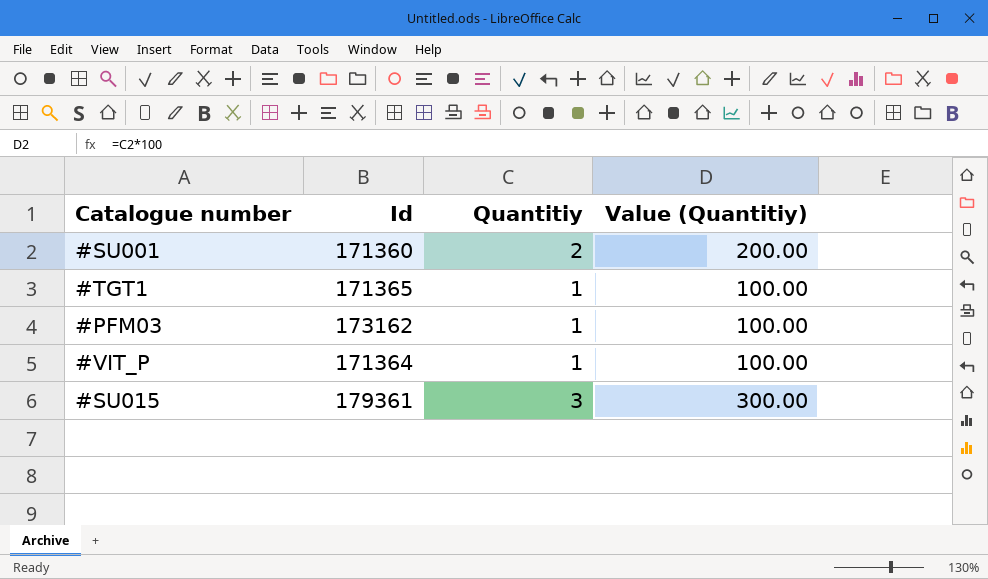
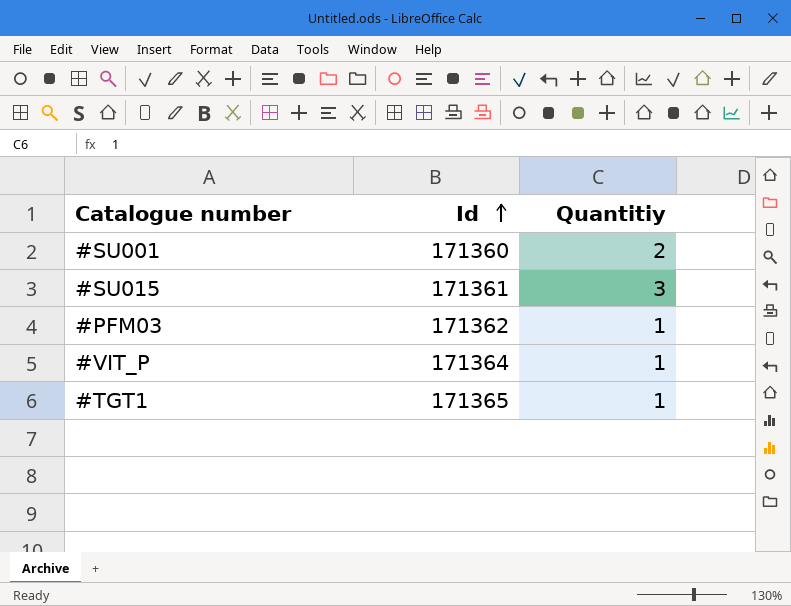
row order: none -> Id ascending
column Value (Quantitiy) | formula: [Quantitiy] * 100 -> none
#SU015 | Id: 179361 -> 171361
#PFM03 | Id: 173162 -> 171362

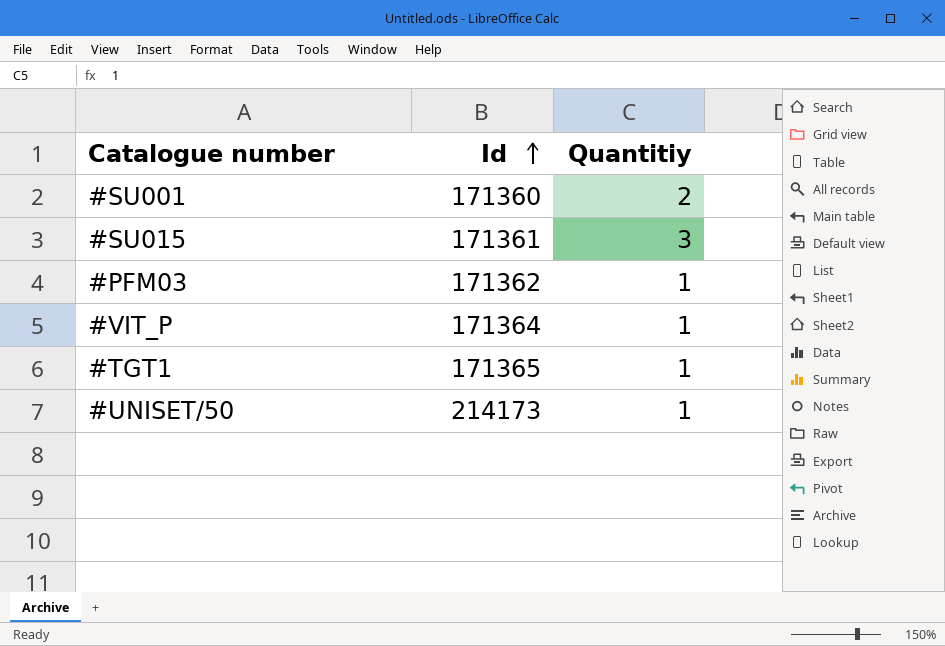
row #UNISET/50: none -> 214173 | 1

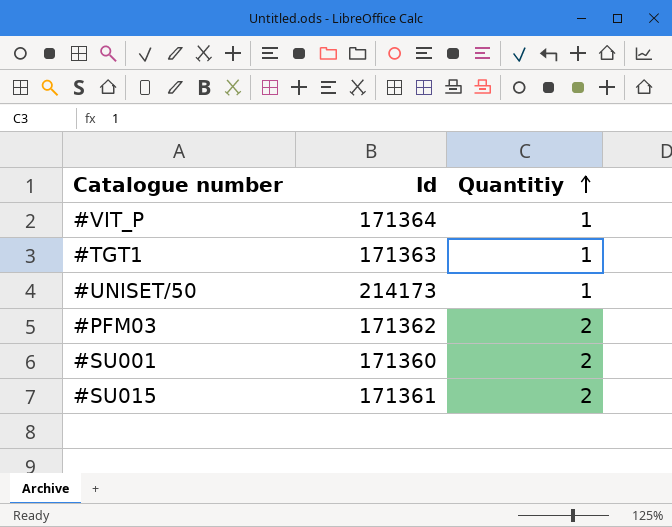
row order: Id ascending -> Quantitiy ascending
#TGT1 | Id: 171365 -> 171363
#PFM03 | Quantitiy: 1 -> 2
#SU015 | Quantitiy: 3 -> 2

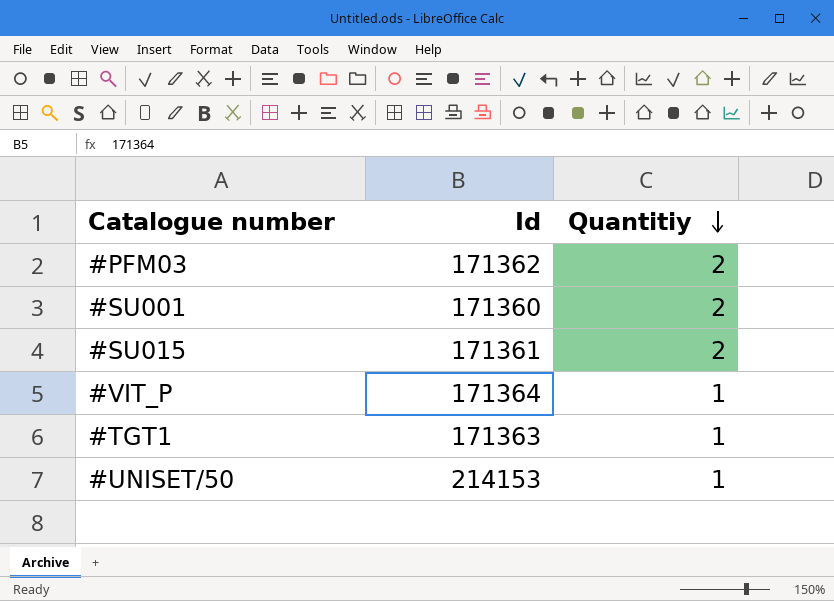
row order: Quantitiy ascending -> Quantitiy descending
#UNISET/50 | Id: 214173 -> 214153

